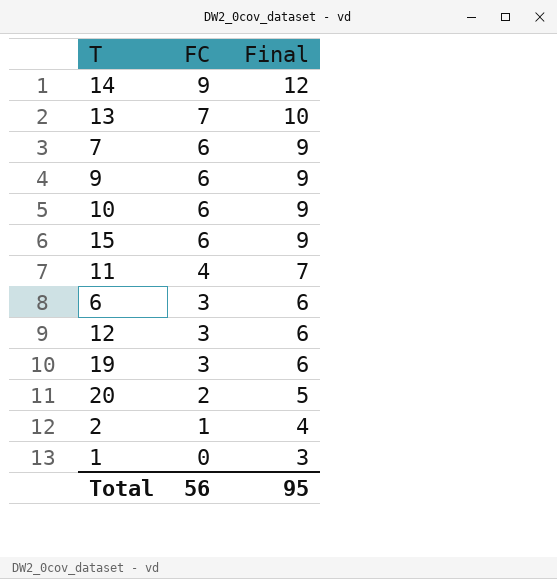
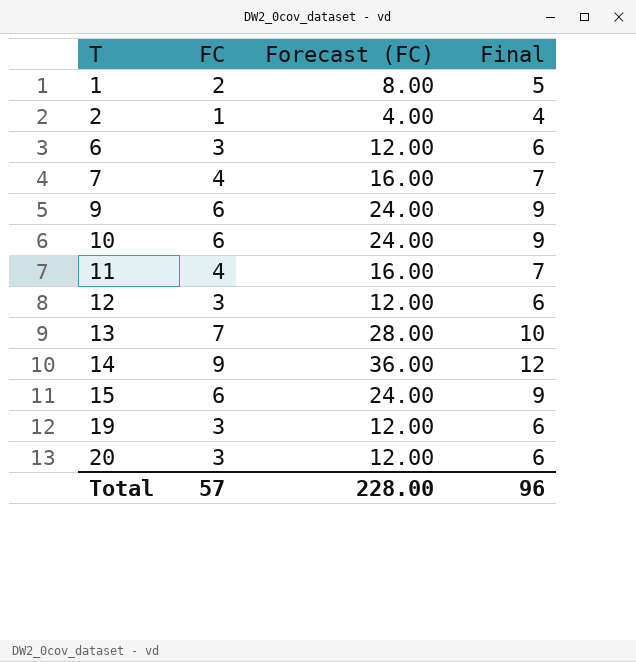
row order: FC descending -> T ascending
column Forecast (FC) | formula: none -> [FC] * 4
1 | FC: 0 -> 2
1 | Final: 3 -> 5
7 | FC: 6 -> 4
7 | Final: 9 -> 7
20 | FC: 2 -> 3
20 | Final: 5 -> 6
Total | FC: 56 -> 57
Total | Final: 95 -> 96

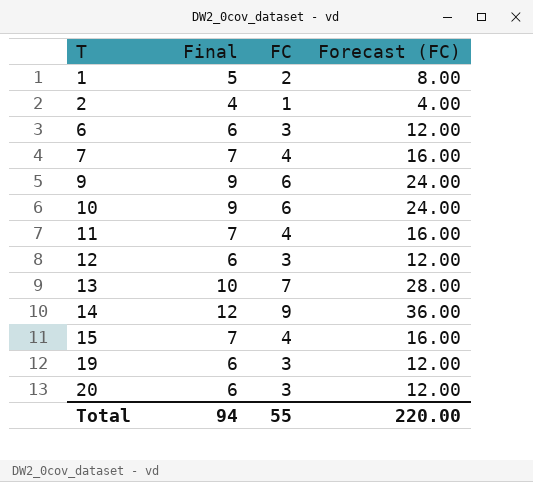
column Final | position: 4 -> 2
15 | Final: 9 -> 7
15 | FC: 6 -> 4
15 | Forecast (FC): 24.00 -> 16.00
Total | Final: 96 -> 94
Total | FC: 57 -> 55
Total | Forecast (FC): 228.00 -> 220.00

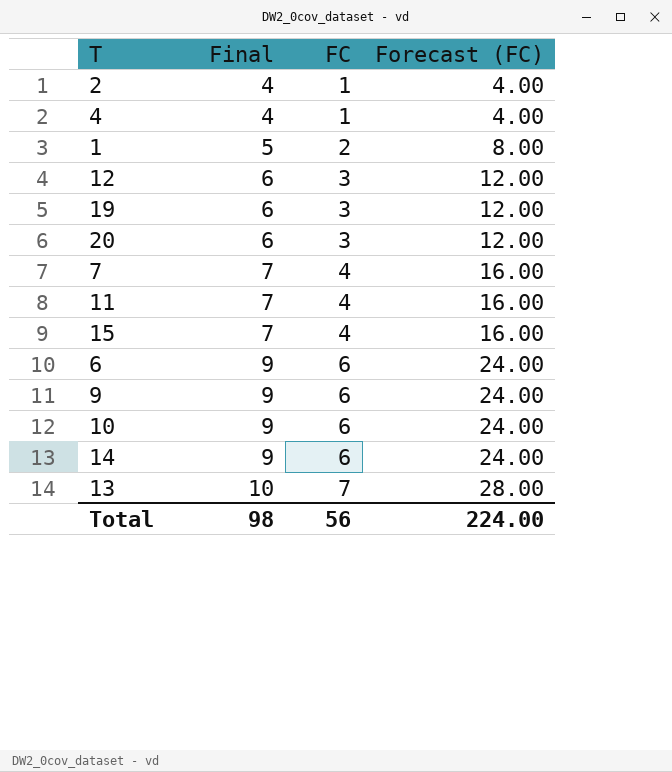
row order: T ascending -> Final ascending
row 4: none -> 4 | 1 | 4.00
6 | Final: 6 -> 9
6 | FC: 3 -> 6
6 | Forecast (FC): 12.00 -> 24.00
14 | Final: 12 -> 9
14 | FC: 9 -> 6
14 | Forecast (FC): 36.00 -> 24.00
Total | Final: 94 -> 98
Total | FC: 55 -> 56
Total | Forecast (FC): 220.00 -> 224.00

